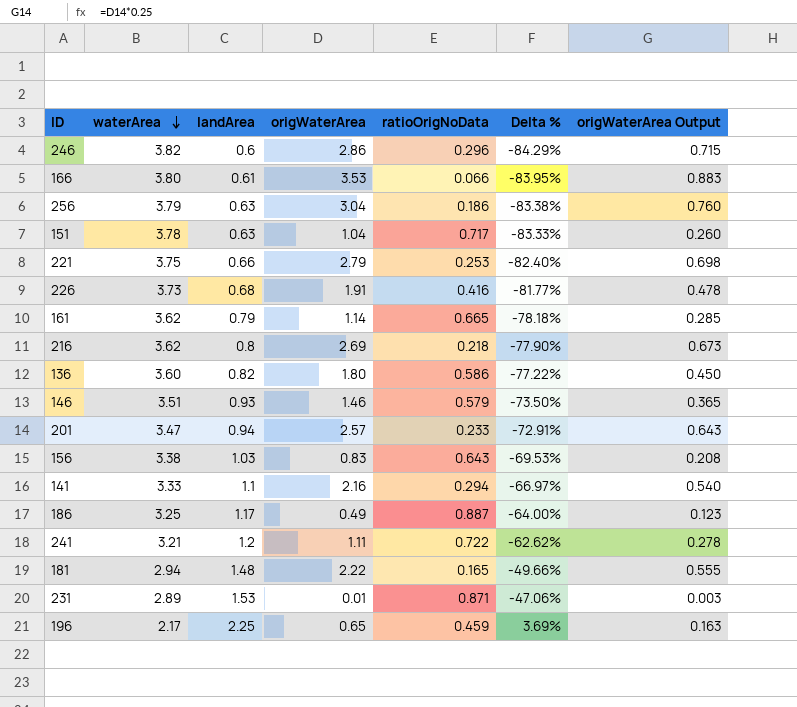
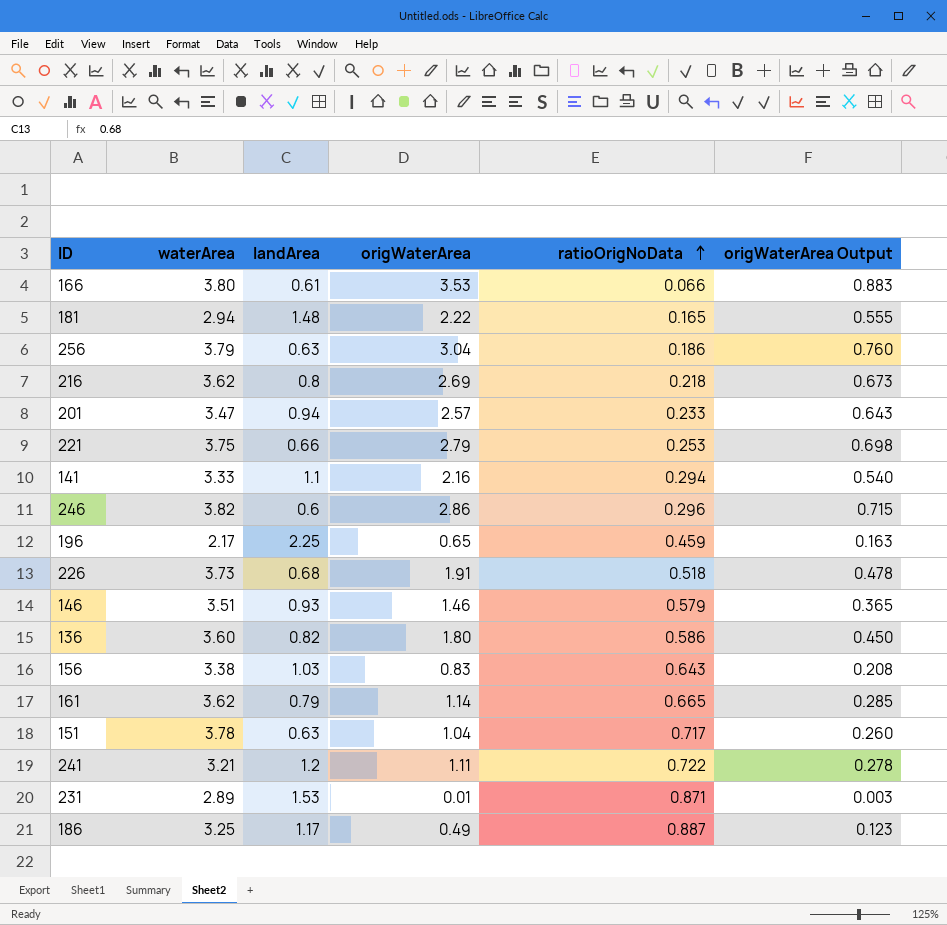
row order: waterArea descending -> ratioOrigNoData ascending
column Delta % | formula: ([landArea] - [waterArea]) / [waterArea] -> none
226 | ratioOrigNoData: 0.416 -> 0.518

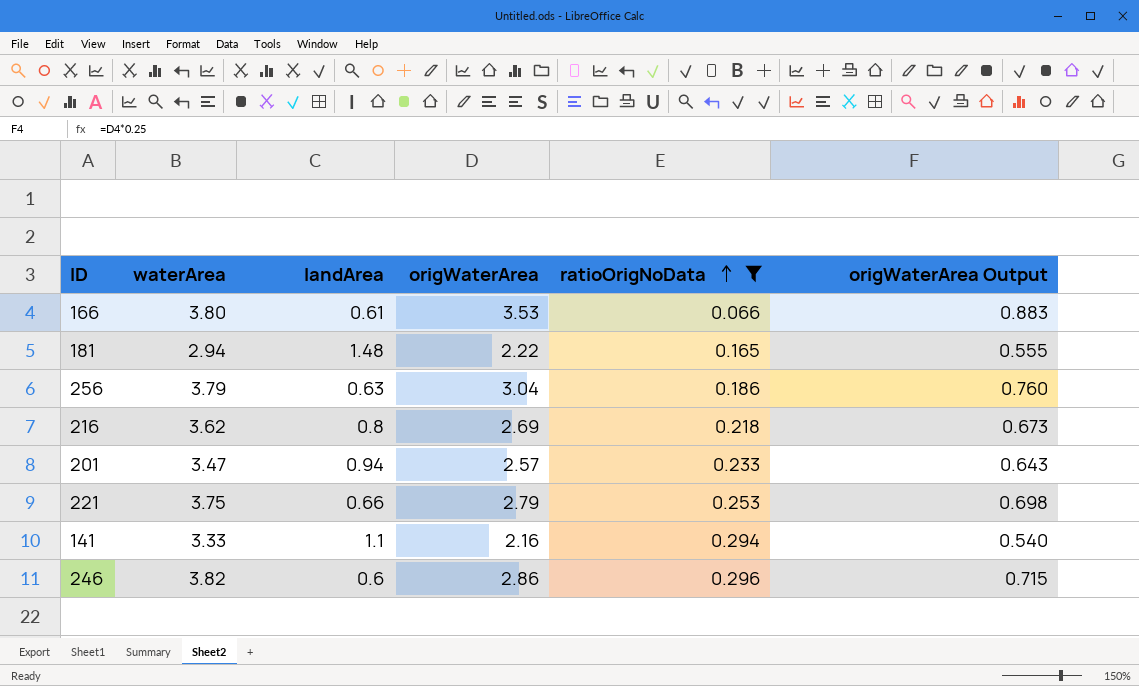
filter: none -> ratioOrigNoData <= 0.296

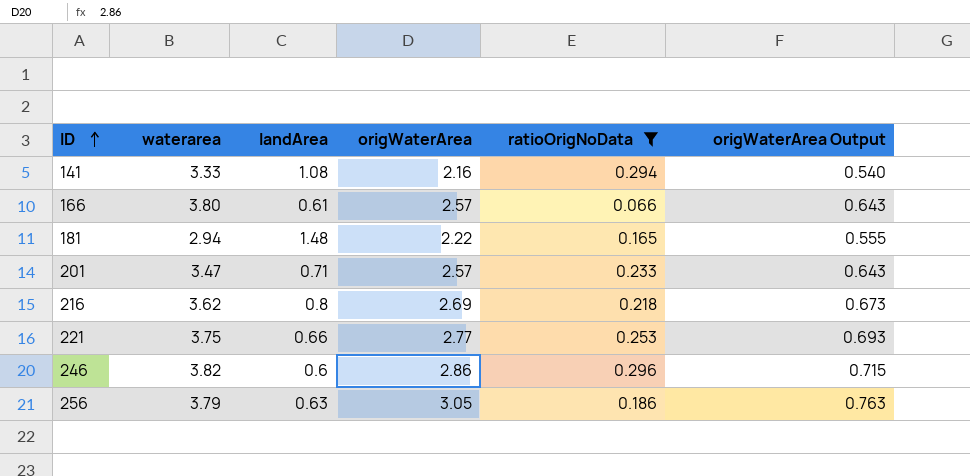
row order: ratioOrigNoData ascending -> ID ascending
column name: waterArea -> waterarea
141 | landArea: 1.1 -> 1.08
166 | origWaterArea: 3.53 -> 2.57
166 | origWaterArea Output: 0.883 -> 0.643
201 | landArea: 0.94 -> 0.71
221 | origWaterArea: 2.79 -> 2.77
221 | origWaterArea Output: 0.698 -> 0.693
256 | origWaterArea: 3.04 -> 3.05
256 | origWaterArea Output: 0.760 -> 0.763

